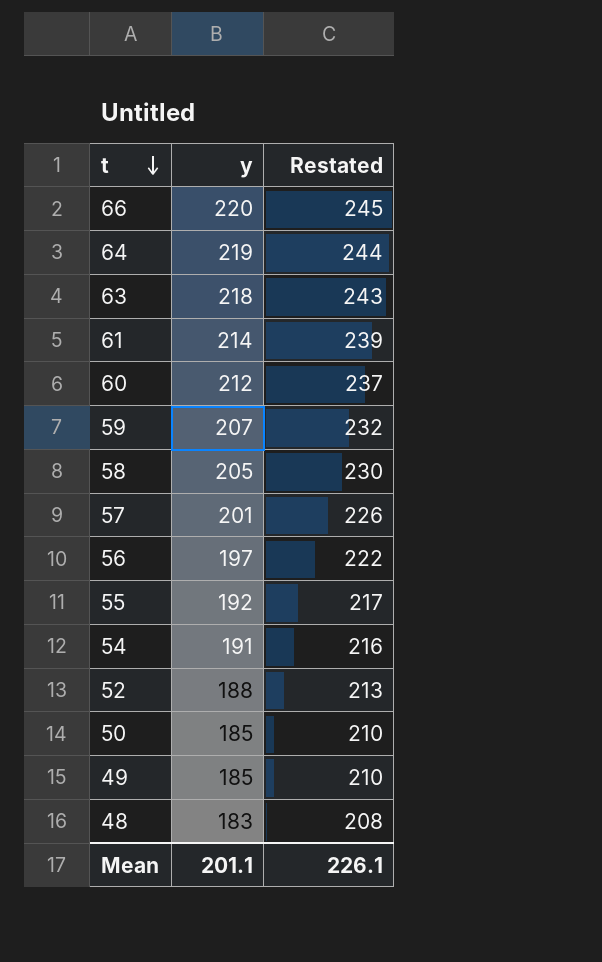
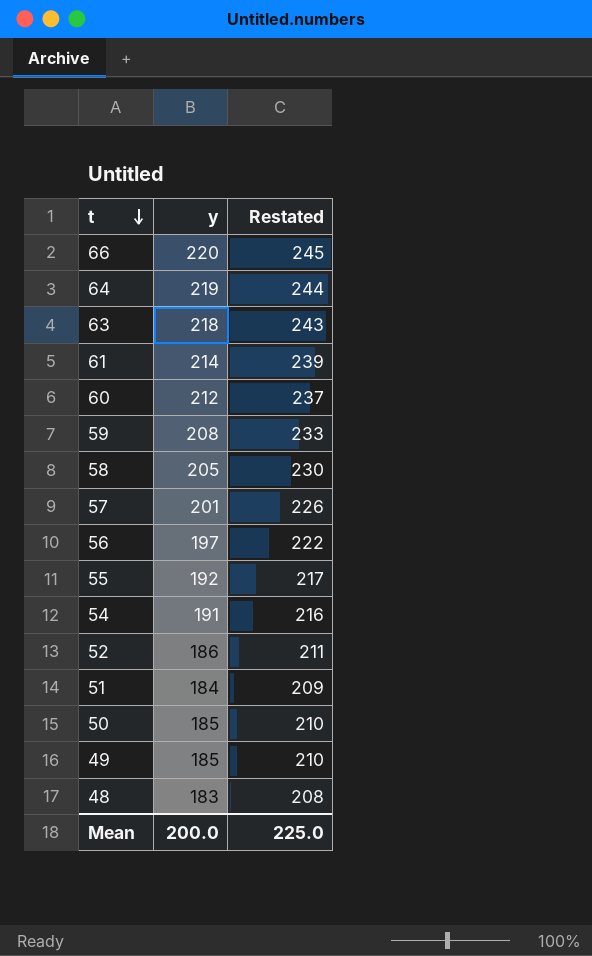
59 | y: 207 -> 208
59 | Restated: 232 -> 233
52 | y: 188 -> 186
52 | Restated: 213 -> 211
row 51: none -> 184 | 209
Mean | y: 201.1 -> 200.0
Mean | Restated: 226.1 -> 225.0

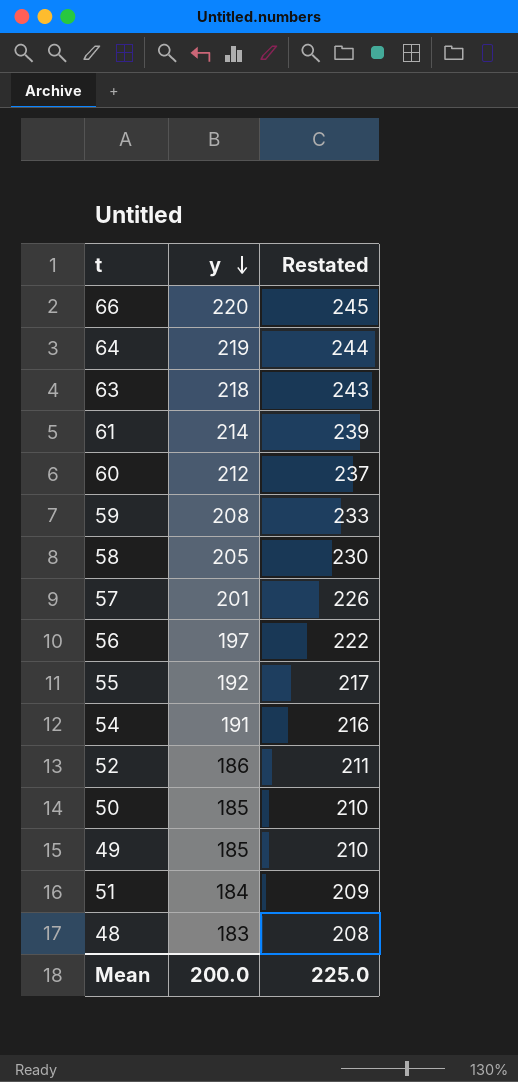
row order: t descending -> y descending

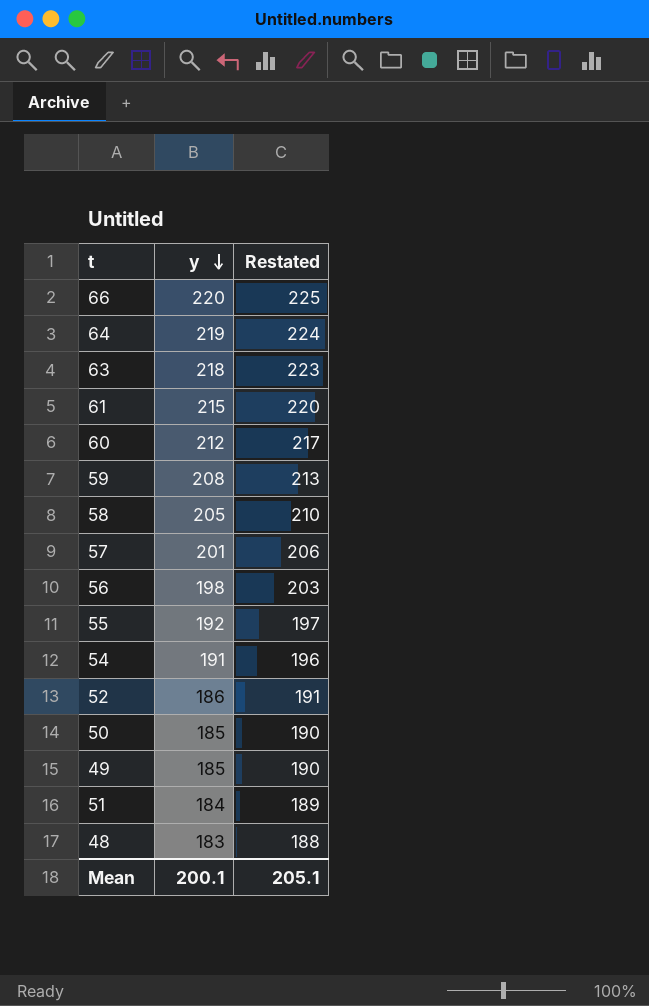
column Restated | formula: [y] + 25 -> [y] + 5
61 | y: 214 -> 215
56 | y: 197 -> 198
Mean | y: 200.0 -> 200.1
Mean | Restated: 225.0 -> 205.1

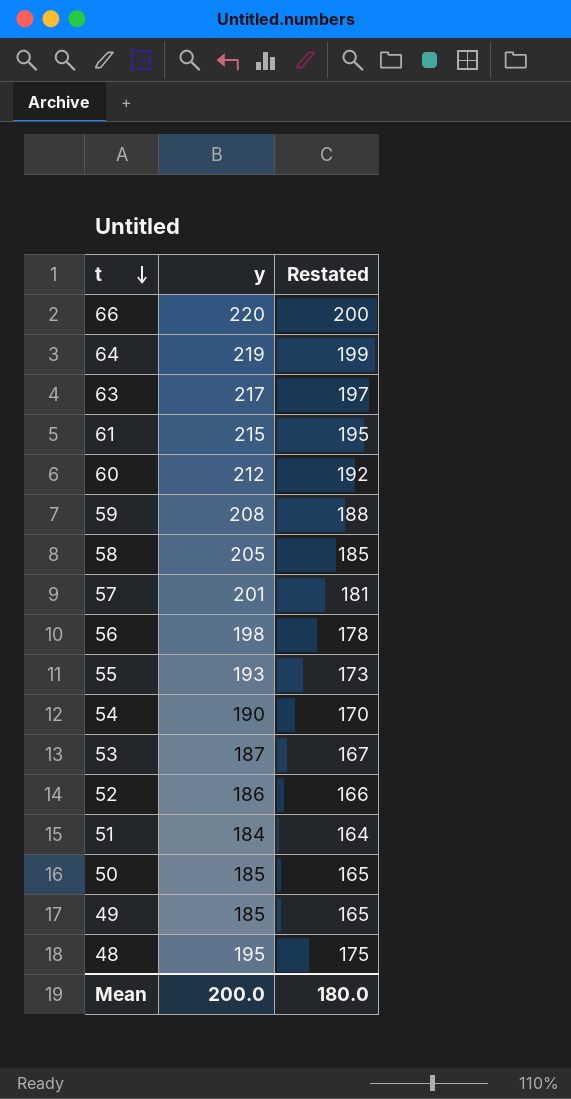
row order: y descending -> t descending
column Restated | formula: [y] + 5 -> [y] - 20
63 | y: 218 -> 217
55 | y: 192 -> 193
54 | y: 191 -> 190
row 53: none -> 187 | 167
48 | y: 183 -> 195
Mean | y: 200.1 -> 200.0
Mean | Restated: 205.1 -> 180.0

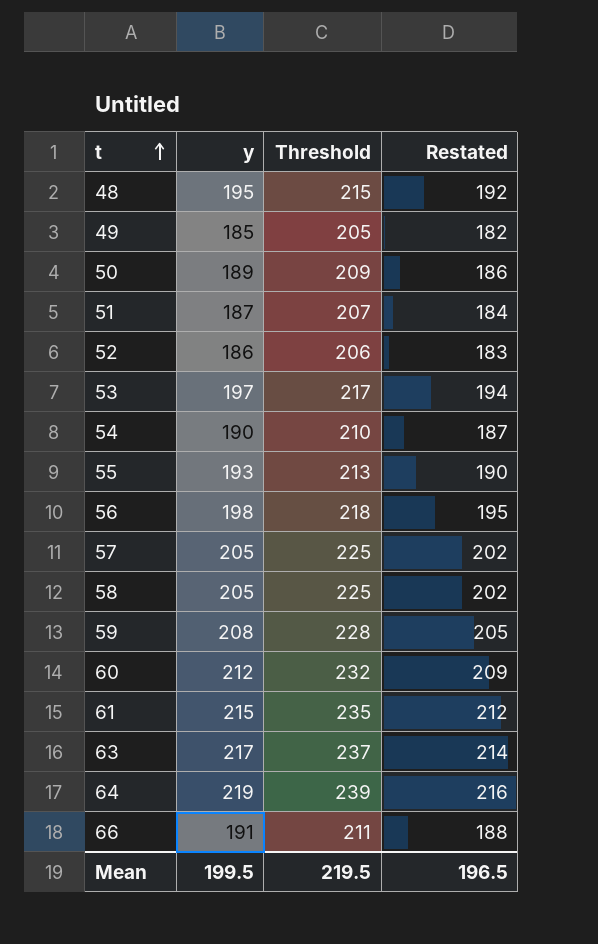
row order: t descending -> t ascending
column Threshold | formula: none -> [y] + 20
column Restated | formula: [y] - 20 -> [y] - 3
50 | y: 185 -> 189
51 | y: 184 -> 187
53 | y: 187 -> 197
57 | y: 201 -> 205
66 | y: 220 -> 191
Mean | y: 200.0 -> 199.5
Mean | Restated: 180.0 -> 196.5

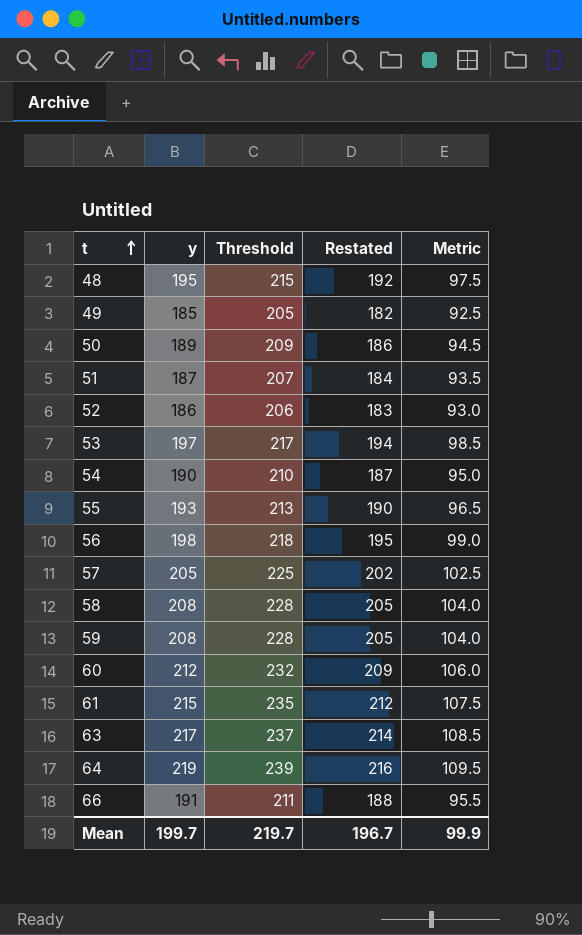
column Metric | formula: none -> [y] * 0.5
58 | y: 205 -> 208
58 | Threshold: 225 -> 228
58 | Restated: 202 -> 205
Mean | y: 199.5 -> 199.7
Mean | Threshold: 219.5 -> 219.7
Mean | Restated: 196.5 -> 196.7

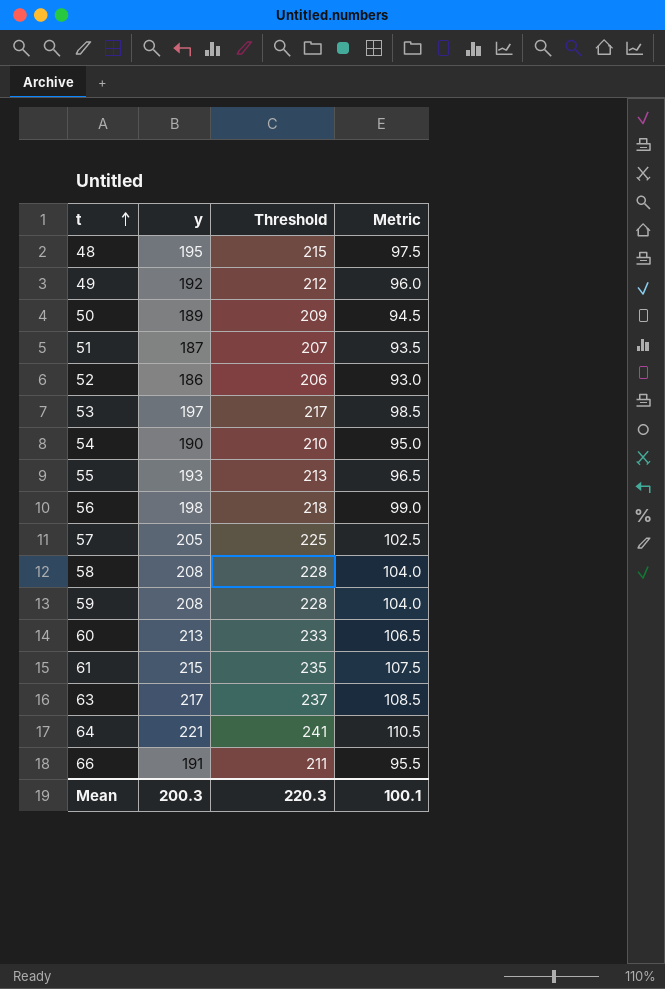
column Restated | formula: [y] - 3 -> none
49 | y: 185 -> 192
49 | Threshold: 205 -> 212
49 | Metric: 92.5 -> 96.0
60 | y: 212 -> 213
60 | Threshold: 232 -> 233
60 | Metric: 106.0 -> 106.5
64 | y: 219 -> 221
64 | Threshold: 239 -> 241
64 | Metric: 109.5 -> 110.5
Mean | y: 199.7 -> 200.3
Mean | Threshold: 219.7 -> 220.3
Mean | Metric: 99.9 -> 100.1

